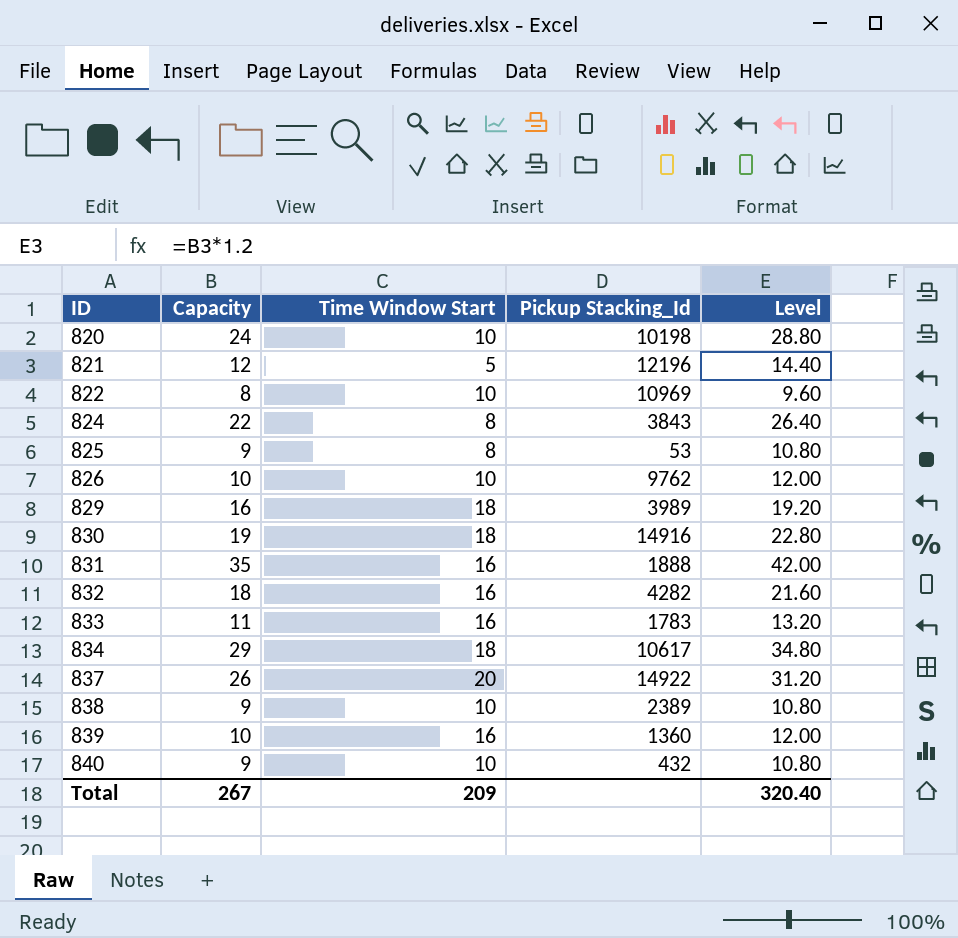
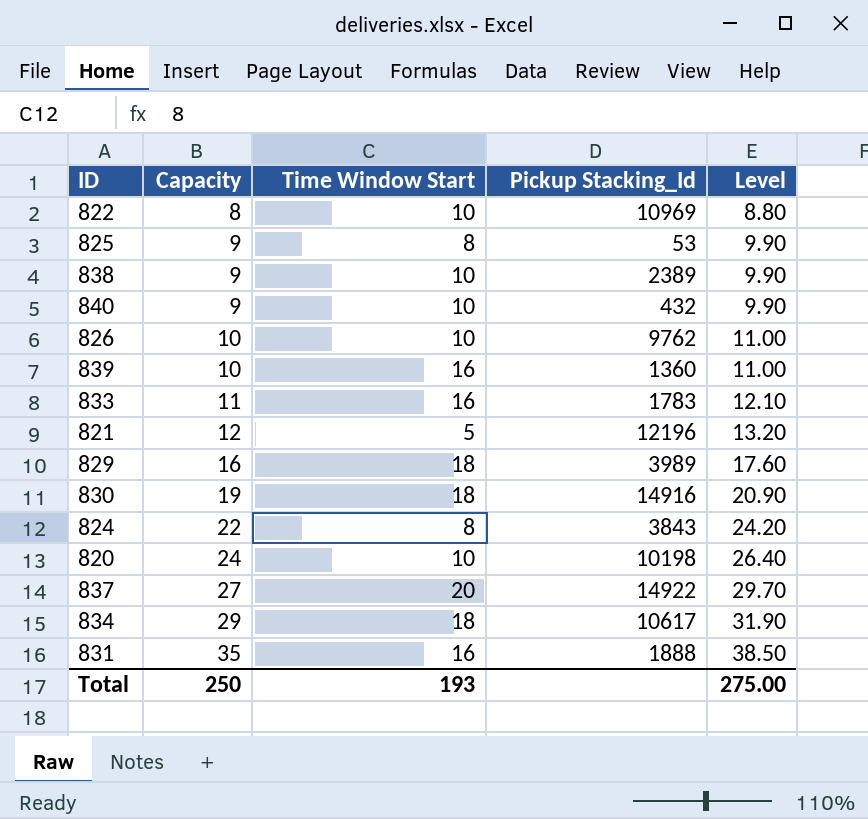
row order: ID ascending -> Capacity ascending
column Level | formula: [Capacity] * 1.2 -> [Capacity] * 1.1
row 832: 18 | 16 | 4282 | 21.60 -> none
837 | Capacity: 26 -> 27
Total | Capacity: 267 -> 250
Total | Time Window Start: 209 -> 193
Total | Level: 320.40 -> 275.00

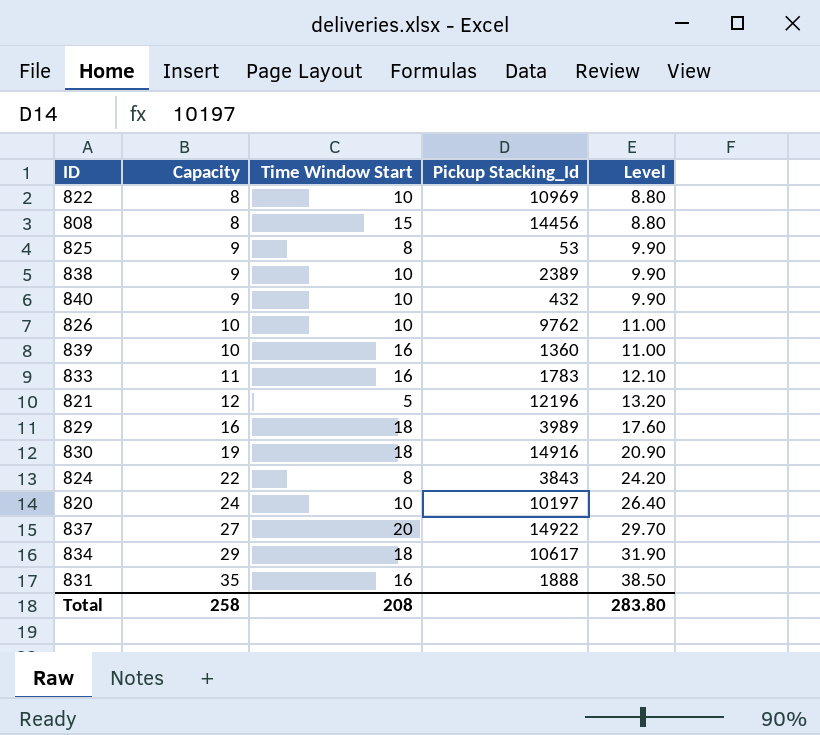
row 808: none -> 8 | 15 | 14456 | 8.80
820 | Pickup Stacking_Id: 10198 -> 10197
Total | Capacity: 250 -> 258
Total | Time Window Start: 193 -> 208
Total | Level: 275.00 -> 283.80

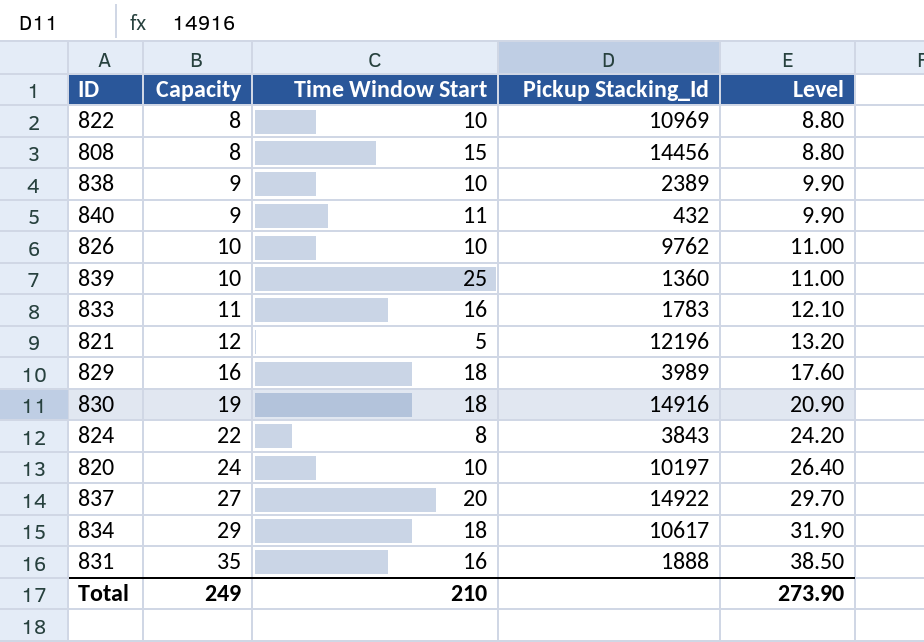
row 825: 9 | 8 | 53 | 9.90 -> none
840 | Time Window Start: 10 -> 11
839 | Time Window Start: 16 -> 25
Total | Capacity: 258 -> 249
Total | Time Window Start: 208 -> 210
Total | Level: 283.80 -> 273.90

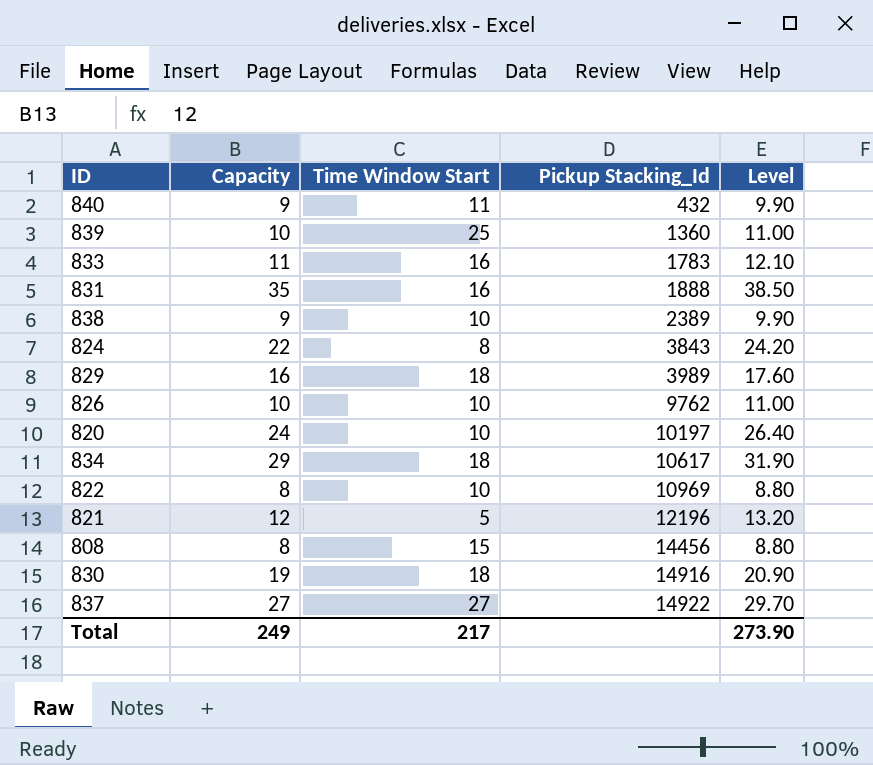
row order: Capacity ascending -> Pickup Stacking_Id ascending
837 | Time Window Start: 20 -> 27
Total | Time Window Start: 210 -> 217

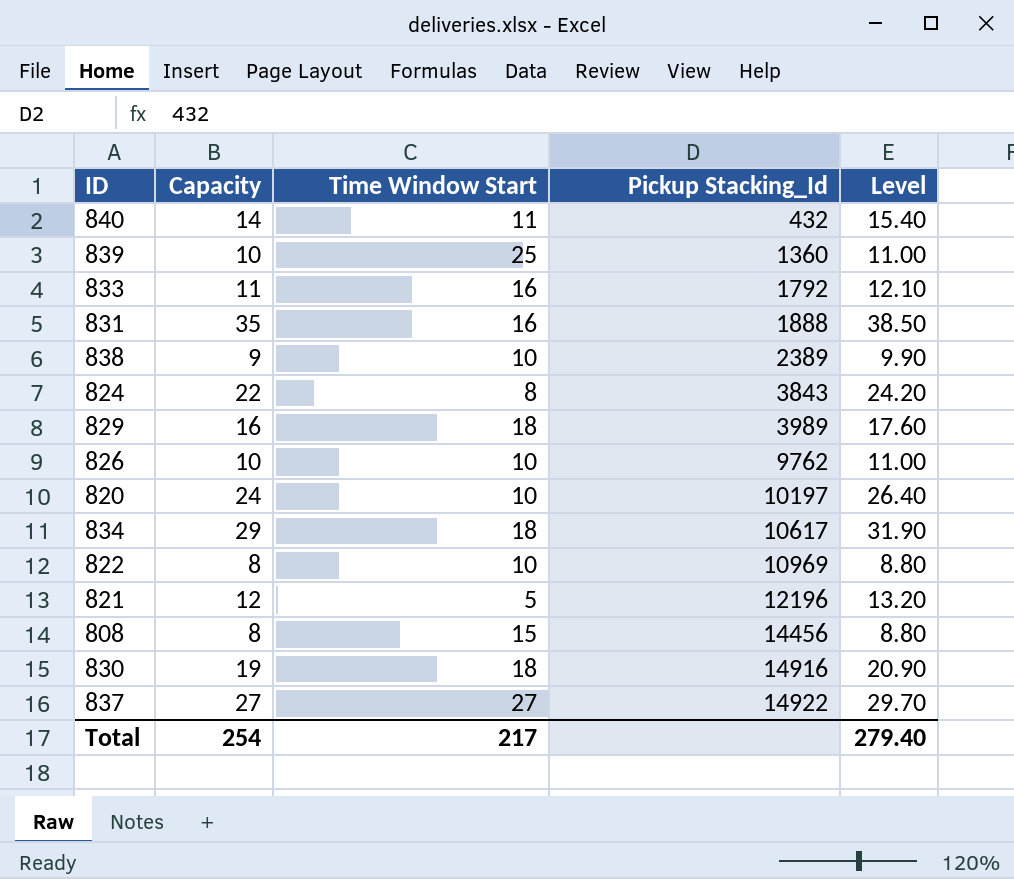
840 | Capacity: 9 -> 14
840 | Level: 9.90 -> 15.40
833 | Pickup Stacking_Id: 1783 -> 1792
Total | Capacity: 249 -> 254
Total | Level: 273.90 -> 279.40

